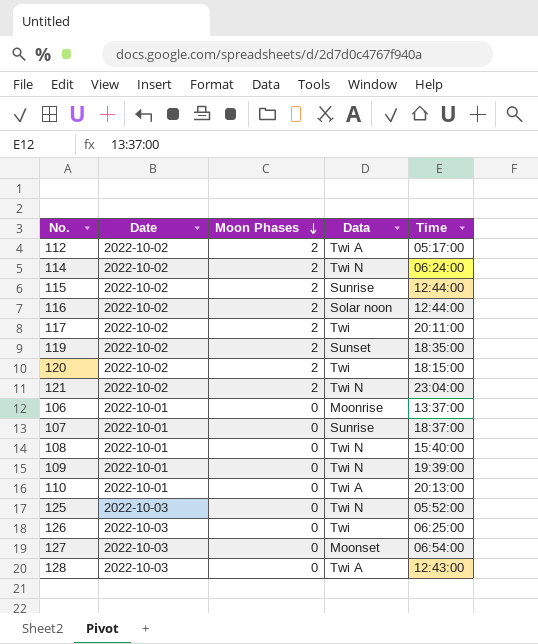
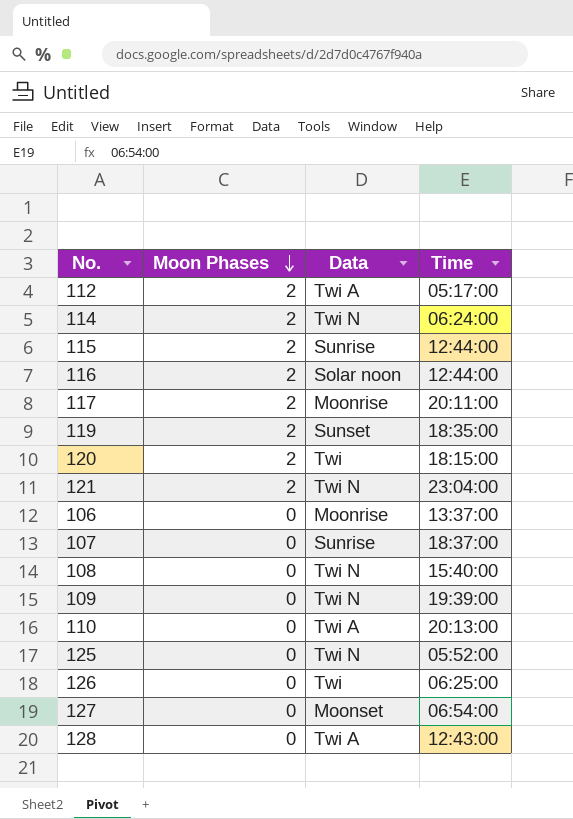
column Date | position: 2 -> none
117 | Data: Twi -> Moonrise

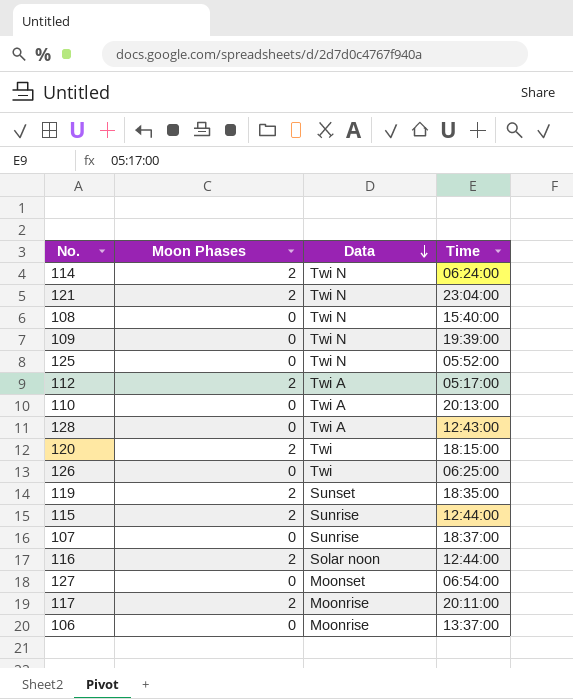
row order: Moon Phases descending -> Data descending

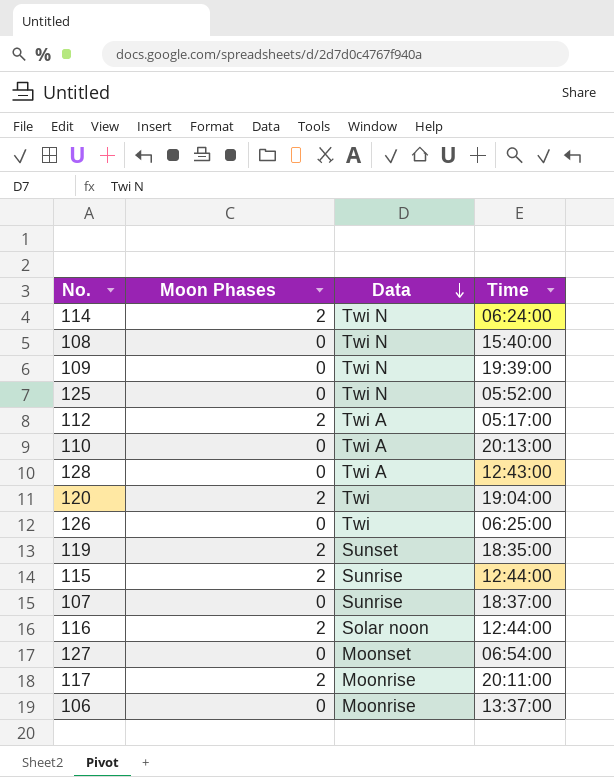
row 121: 2 | Twi N | 23:04:00 -> none
120 | Time: 18:15:00 -> 19:04:00

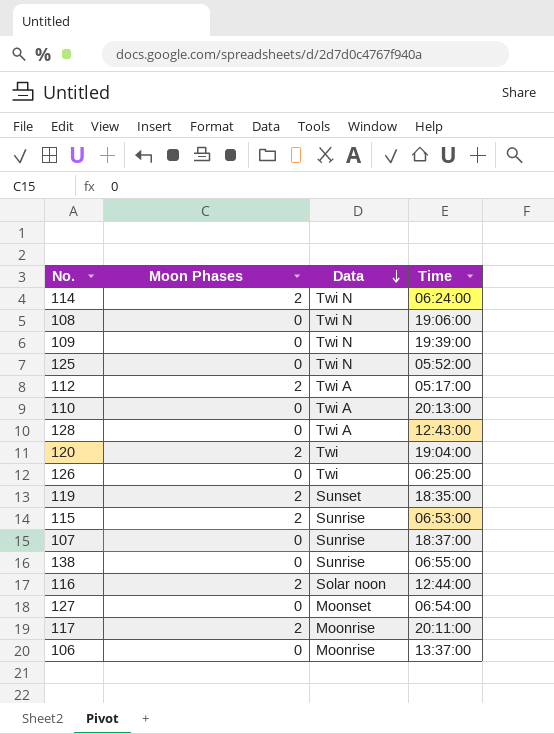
108 | Time: 15:40:00 -> 19:06:00
115 | Time: 12:44:00 -> 06:53:00
row 138: none -> 0 | Sunrise | 06:55:00

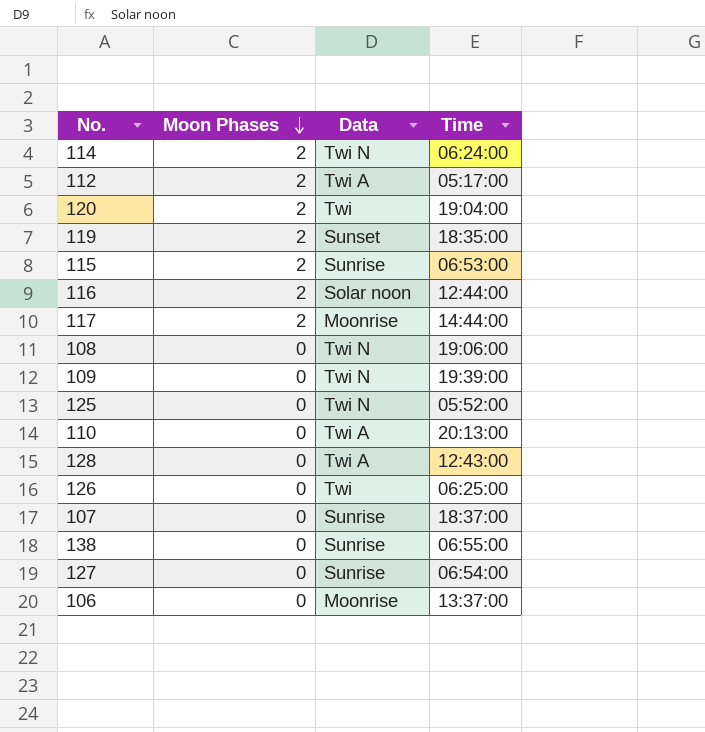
row order: Data descending -> Moon Phases descending
117 | Time: 20:11:00 -> 14:44:00
127 | Data: Moonset -> Sunrise

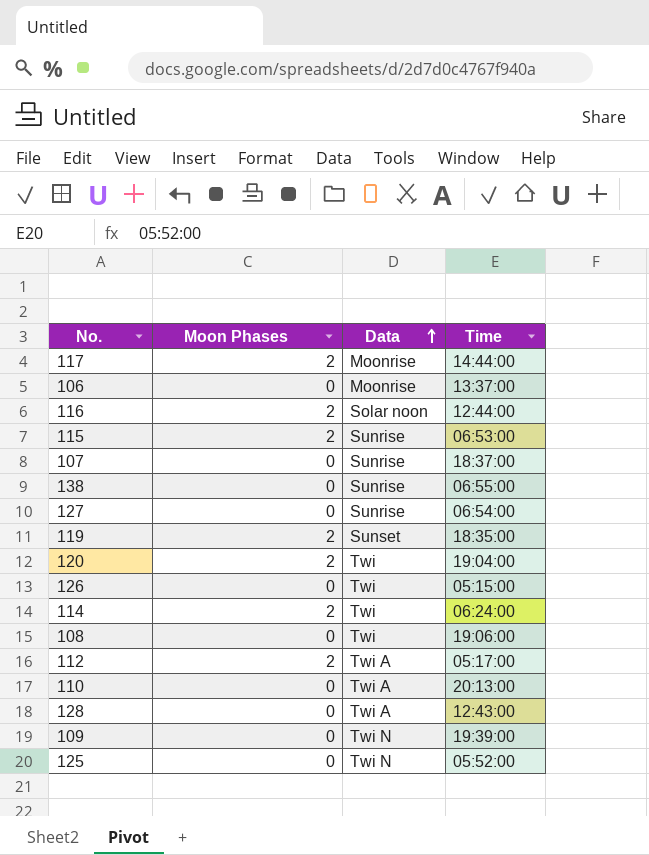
row order: Moon Phases descending -> Data ascending
126 | Time: 06:25:00 -> 05:15:00
114 | Data: Twi N -> Twi
108 | Data: Twi N -> Twi

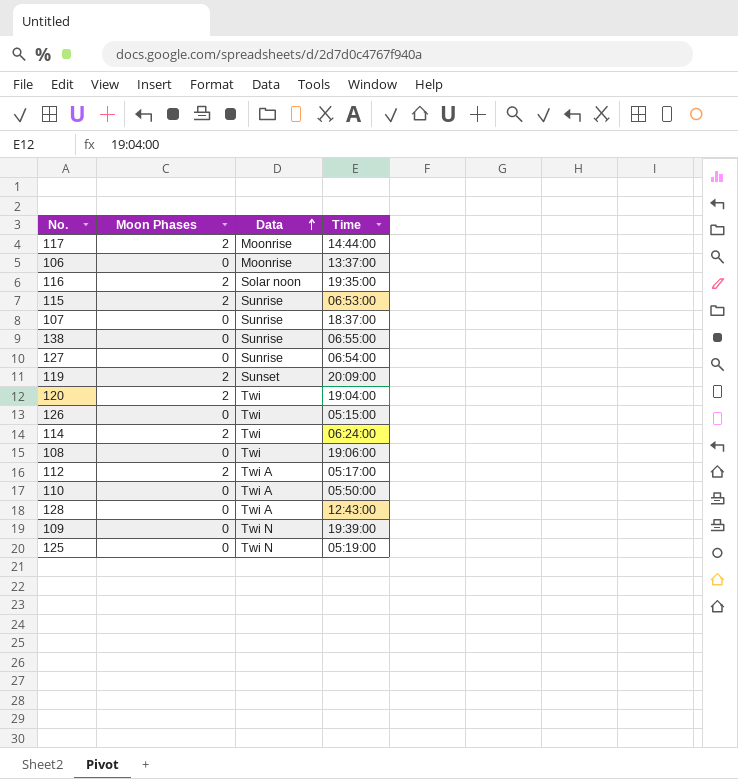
116 | Time: 12:44:00 -> 19:35:00
119 | Time: 18:35:00 -> 20:09:00
110 | Time: 20:13:00 -> 05:50:00
125 | Time: 05:52:00 -> 05:19:00

